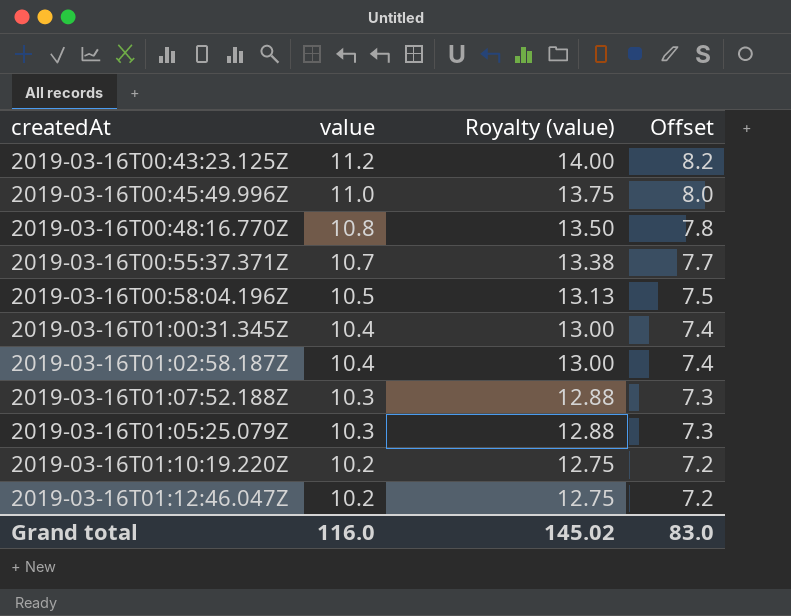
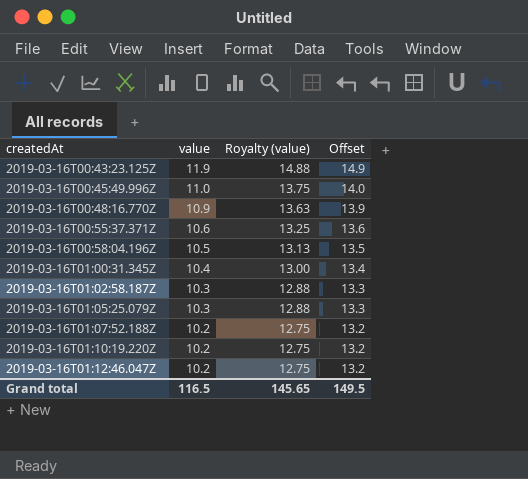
row order: value descending -> createdAt ascending
column Offset | formula: [value] - 3 -> [value] + 3
2019-03-16T00:43:23.125Z | value: 11.2 -> 11.9
2019-03-16T00:43:23.125Z | Royalty (value): 14.00 -> 14.88
2019-03-16T00:48:16.770Z | value: 10.8 -> 10.9
2019-03-16T00:48:16.770Z | Royalty (value): 13.50 -> 13.63
2019-03-16T00:55:37.371Z | value: 10.7 -> 10.6
2019-03-16T00:55:37.371Z | Royalty (value): 13.38 -> 13.25
2019-03-16T01:02:58.187Z | value: 10.4 -> 10.3
2019-03-16T01:02:58.187Z | Royalty (value): 13.00 -> 12.88
2019-03-16T01:07:52.188Z | value: 10.3 -> 10.2
2019-03-16T01:07:52.188Z | Royalty (value): 12.88 -> 12.75
Grand total | value: 116.0 -> 116.5
Grand total | Royalty (value): 145.02 -> 145.65
Grand total | Offset: 83.0 -> 149.5

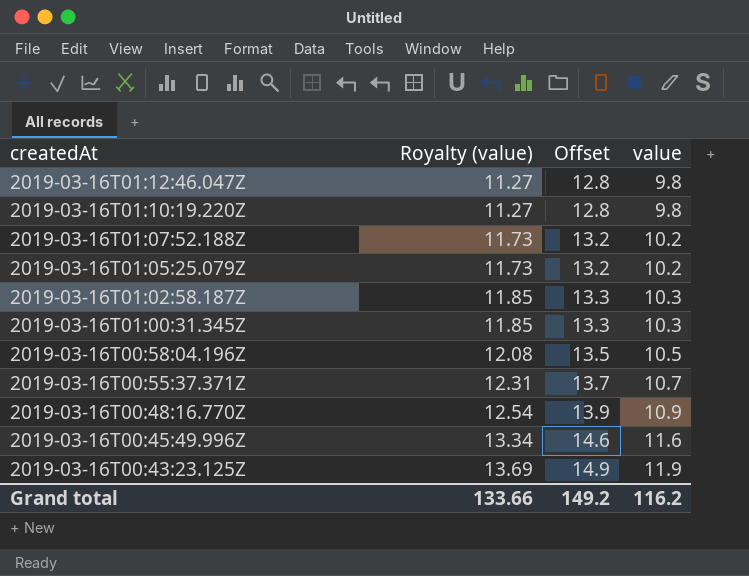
row order: createdAt ascending -> createdAt descending
column Royalty (value) | formula: [value] * 1.25 -> [value] * 1.15
column value | position: 2 -> 4
2019-03-16T01:12:46.047Z | Offset: 13.2 -> 12.8
2019-03-16T01:12:46.047Z | value: 10.2 -> 9.8
2019-03-16T01:10:19.220Z | Offset: 13.2 -> 12.8
2019-03-16T01:10:19.220Z | value: 10.2 -> 9.8
2019-03-16T01:05:25.079Z | Offset: 13.3 -> 13.2
2019-03-16T01:05:25.079Z | value: 10.3 -> 10.2
2019-03-16T01:00:31.345Z | Offset: 13.4 -> 13.3
2019-03-16T01:00:31.345Z | value: 10.4 -> 10.3
2019-03-16T00:55:37.371Z | Offset: 13.6 -> 13.7
2019-03-16T00:55:37.371Z | value: 10.6 -> 10.7
2019-03-16T00:45:49.996Z | Offset: 14.0 -> 14.6
2019-03-16T00:45:49.996Z | value: 11.0 -> 11.6
Grand total | Royalty (value): 145.65 -> 133.66
Grand total | Offset: 149.5 -> 149.2
Grand total | value: 116.5 -> 116.2

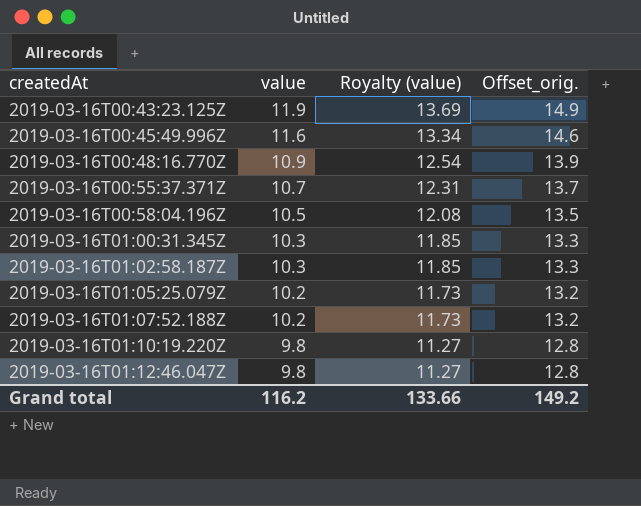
row order: createdAt descending -> createdAt ascending
column value | position: 4 -> 2
column name: Offset -> Offset_orig.

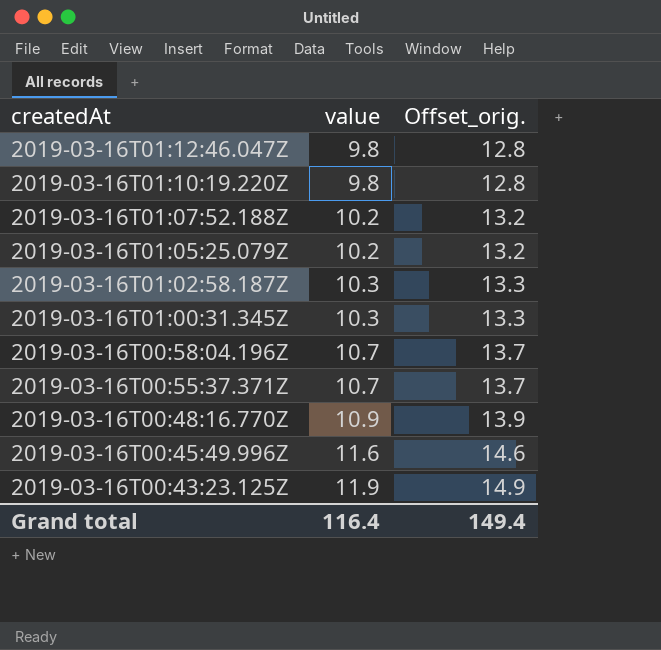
row order: createdAt ascending -> createdAt descending
column Royalty (value) | formula: [value] * 1.15 -> none
2019-03-16T00:58:04.196Z | value: 10.5 -> 10.7
2019-03-16T00:58:04.196Z | Offset_orig.: 13.5 -> 13.7
Grand total | value: 116.2 -> 116.4
Grand total | Offset_orig.: 149.2 -> 149.4

